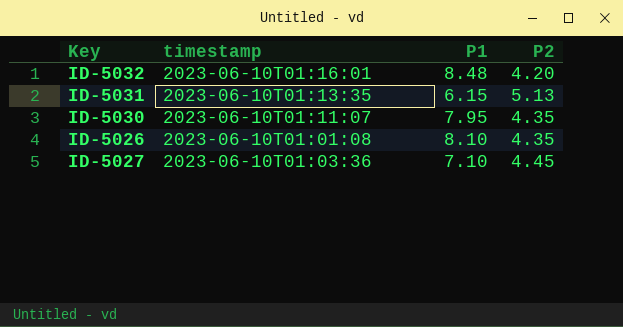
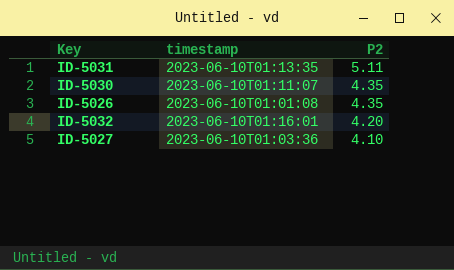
row order: none -> P2 descending
column P1 | position: 3 -> none
ID-5031 | P2: 5.13 -> 5.11
ID-5027 | P2: 4.45 -> 4.10

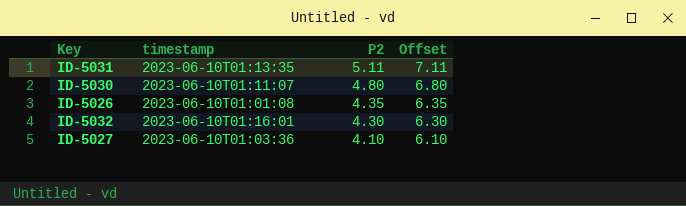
column Offset | formula: none -> [P2] + 2
ID-5030 | P2: 4.35 -> 4.80
ID-5032 | P2: 4.20 -> 4.30

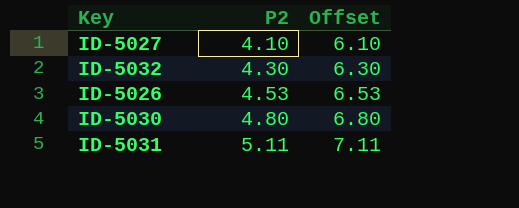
row order: P2 descending -> P2 ascending
column timestamp | position: 2 -> none
ID-5026 | P2: 4.35 -> 4.53
ID-5026 | Offset: 6.35 -> 6.53

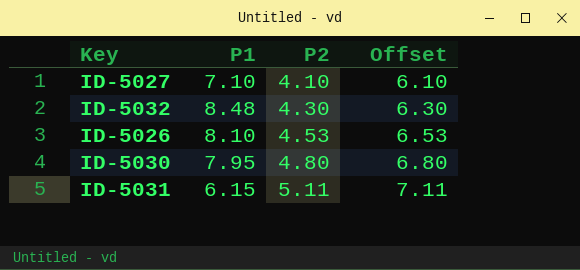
column P1 | position: none -> 2

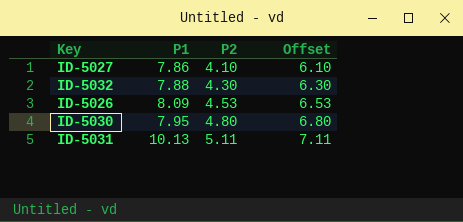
ID-5027 | P1: 7.10 -> 7.86
ID-5032 | P1: 8.48 -> 7.88
ID-5026 | P1: 8.10 -> 8.09
ID-5031 | P1: 6.15 -> 10.13

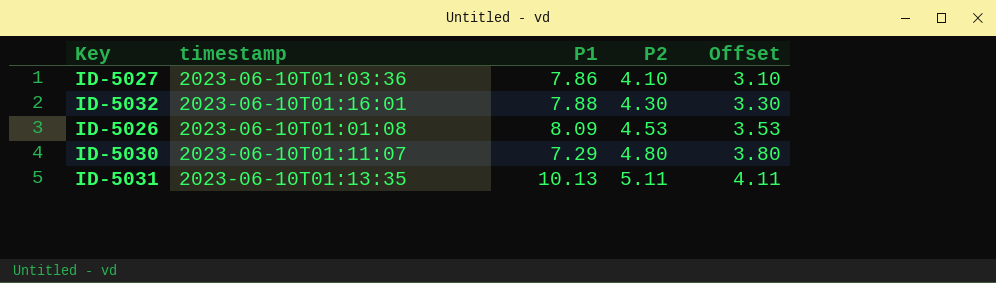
column timestamp | position: none -> 2
column Offset | formula: [P2] + 2 -> [P2] - 1
ID-5030 | P1: 7.95 -> 7.29

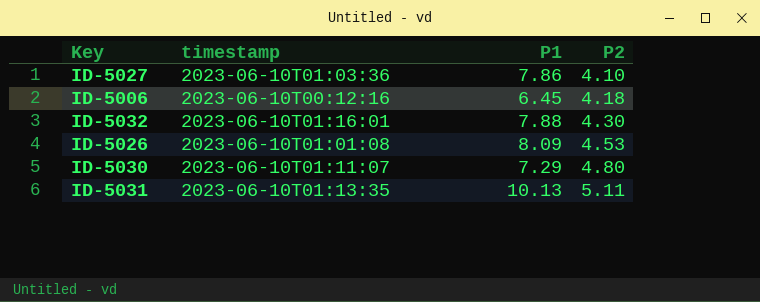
column Offset | formula: [P2] - 1 -> none
row ID-5006: none -> 2023-06-10T00:12:16 | 6.45 | 4.18

